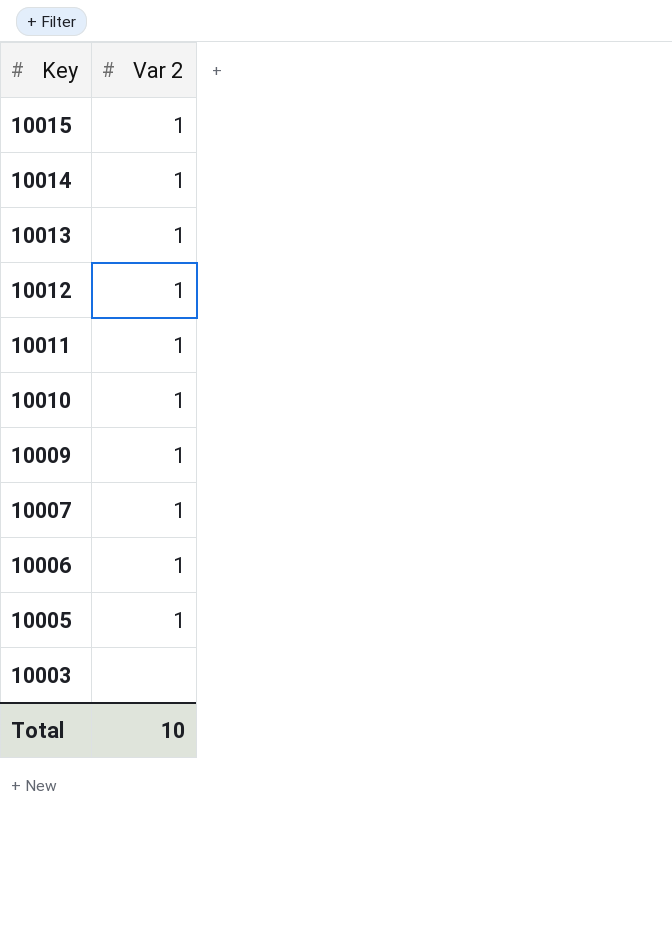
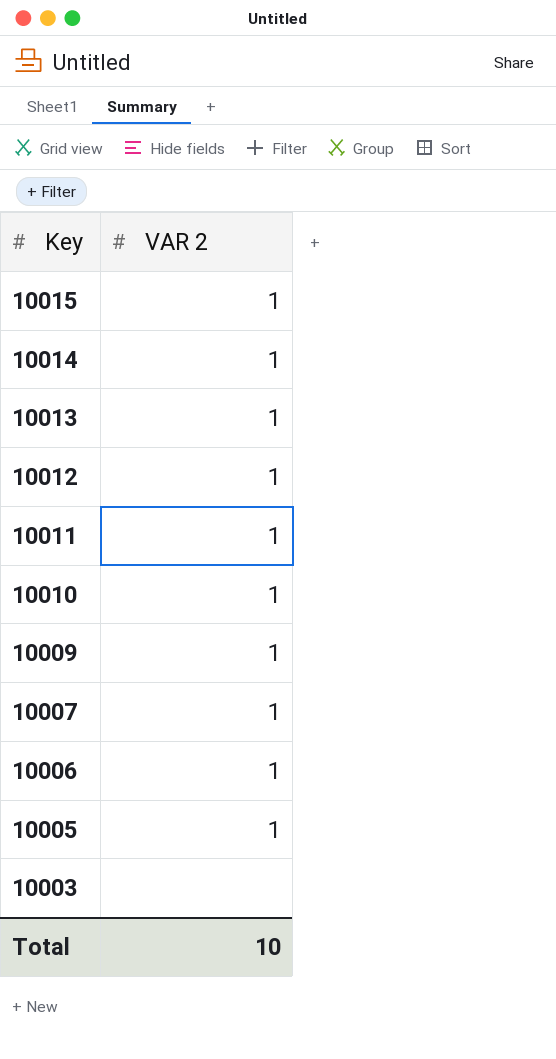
column name: Var 2 -> VAR 2

